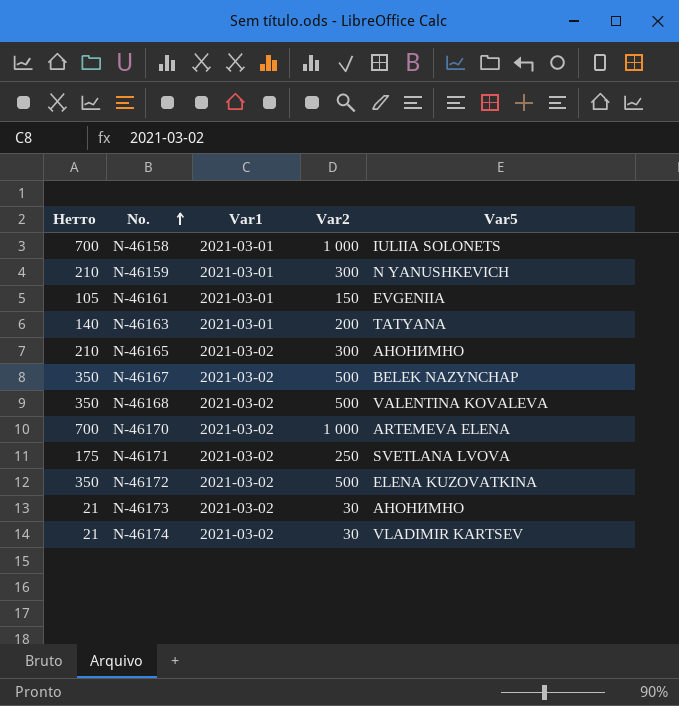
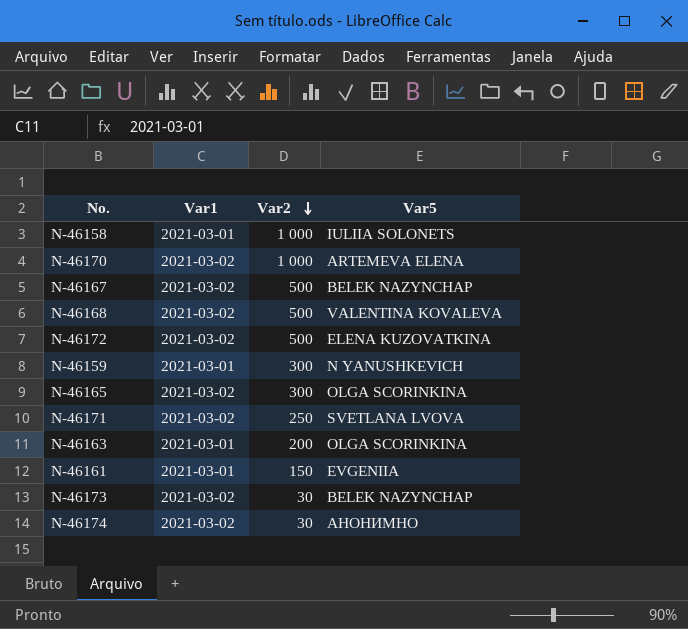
row order: No. ascending -> Var2 descending
column Нетто | formula: [Var2] * 0,7 -> none
N-46165 | Var5: АНОНИМНО -> OLGA SCORINKINA
N-46163 | Var5: TATYANA -> OLGA SCORINKINA
N-46173 | Var5: АНОНИМНО -> BELEK NAZYNCHAP
N-46174 | Var5: VLADIMIR KARTSEV -> АНОНИМНО

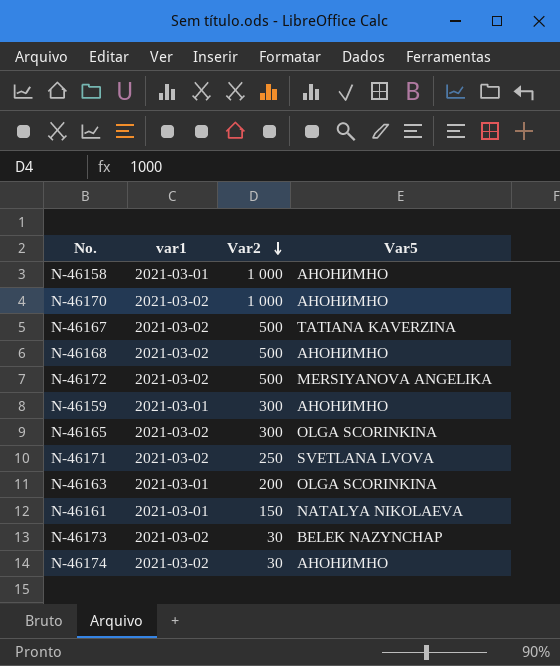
column name: Var1 -> var1
N-46158 | Var5: IULIIA SOLONETS -> АНОНИМНО
N-46170 | Var5: ARTEMEVA ELENA -> АНОНИМНО
N-46167 | Var5: BELEK NAZYNCHAP -> TATIANA KAVERZINA
N-46168 | Var5: VALENTINA KOVALEVA -> АНОНИМНО
N-46172 | Var5: ELENA KUZOVATKINA -> MERSIYANOVA ANGELIKA
N-46159 | Var5: N YANUSHKEVICH -> АНОНИМНО
N-46161 | Var5: EVGENIIA -> NATALYA NIKOLAEVA

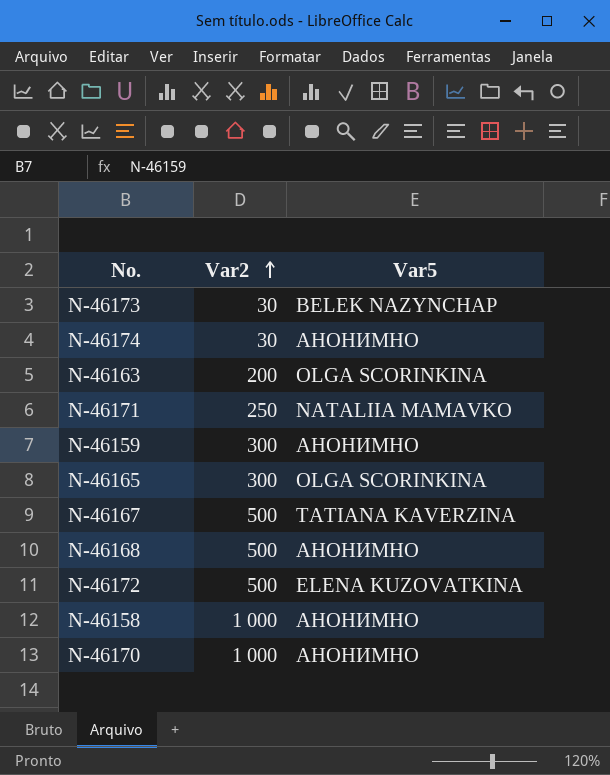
row order: Var2 descending -> Var2 ascending
column var1 | position: 2 -> none
row N-46161: 2021-03-01 | 150 | NATALYA NIKOLAEVA -> none
N-46171 | Var5: SVETLANA LVOVA -> NATALIIA MAMAVKO
N-46172 | Var5: MERSIYANOVA ANGELIKA -> ELENA KUZOVATKINA

